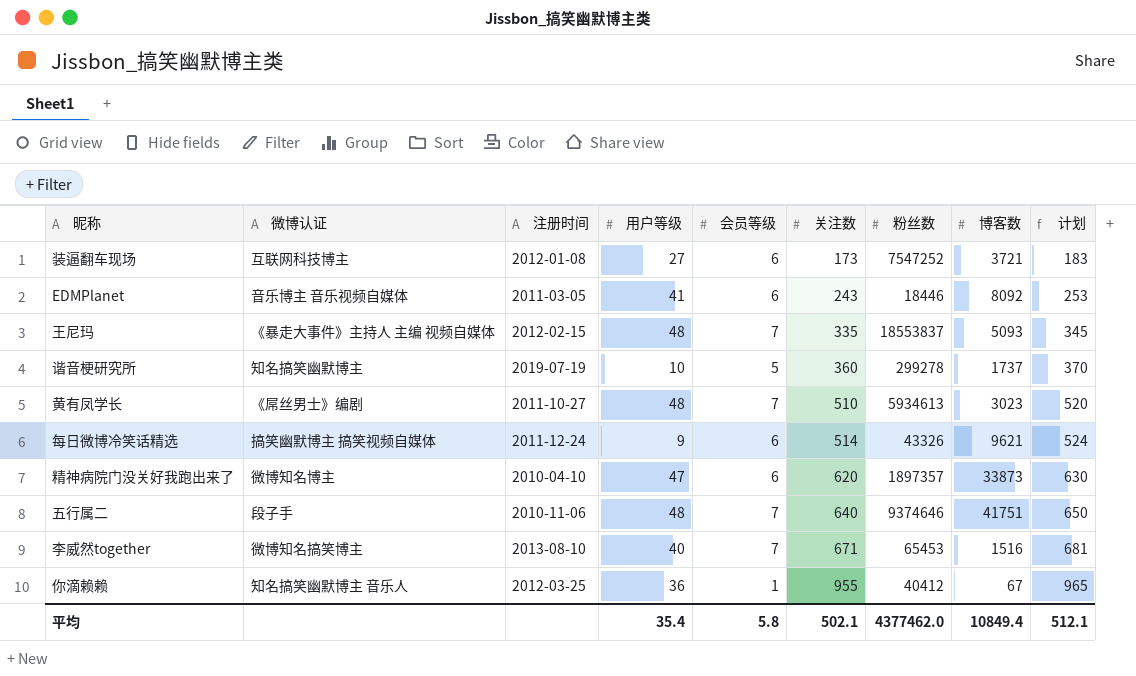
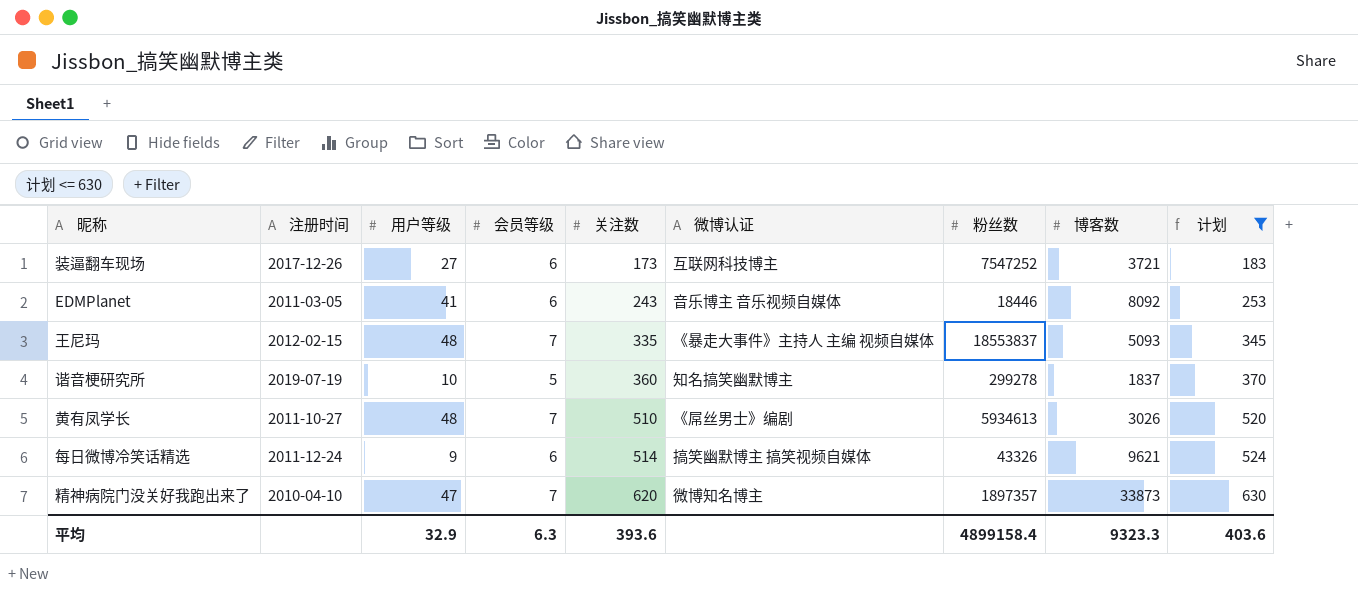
filter: none -> 计划 <= 630
column 微博认证 | position: 2 -> 6
装逼翻车现场 | 注册时间: 2012-01-08 -> 2017-12-26
谐音梗研究所 | 博客数: 1737 -> 1837
黄有凤学长 | 博客数: 3023 -> 3026
精神病院门没关好我跑出来了 | 会员等级: 6 -> 7
平均 | 用户等级: 35.4 -> 32.9
平均 | 会员等级: 5.8 -> 6.3
平均 | 关注数: 502.1 -> 393.6
平均 | 粉丝数: 4377462.0 -> 4899158.4
平均 | 博客数: 10849.4 -> 9323.3
平均 | 计划: 512.1 -> 403.6

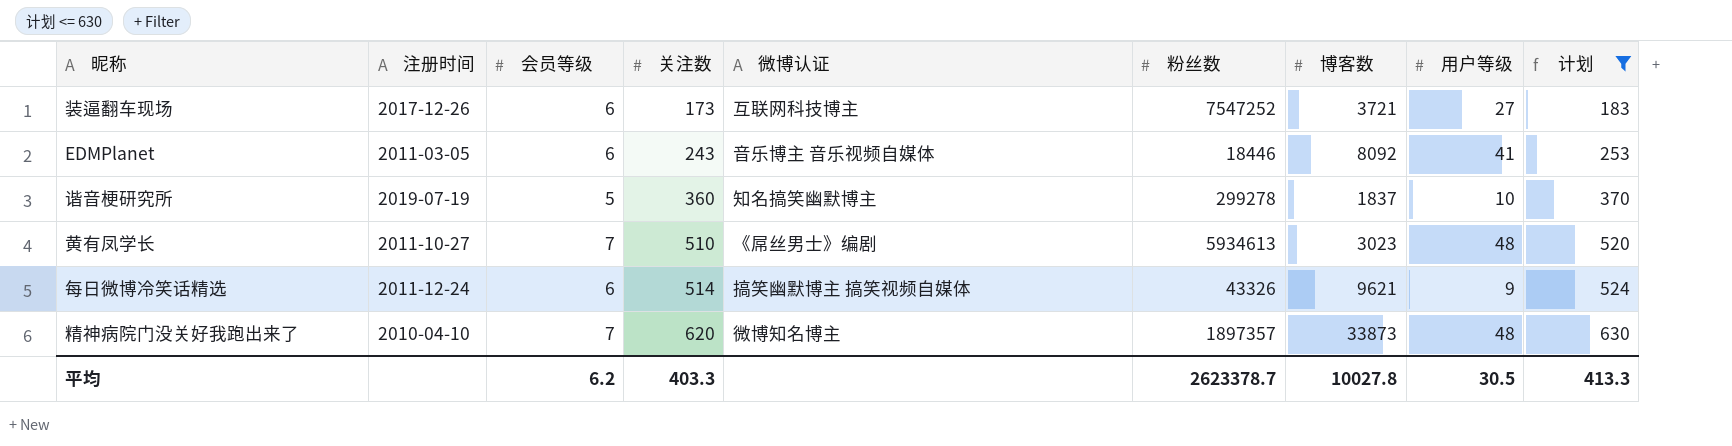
column 用户等级 | position: 3 -> 8
row 王尼玛: 2012-02-15 | 48 | 7 | 335 | 《暴走大事件》主持人 主编 视频自媒体 | 18553837 | 5093 | 345 -> none
黄有凤学长 | 博客数: 3026 -> 3023
精神病院门没关好我跑出来了 | 用户等级: 47 -> 48
平均 | 会员等级: 6.3 -> 6.2
平均 | 关注数: 393.6 -> 403.3
平均 | 粉丝数: 4899158.4 -> 2623378.7
平均 | 博客数: 9323.3 -> 10027.8
平均 | 用户等级: 32.9 -> 30.5
平均 | 计划: 403.6 -> 413.3

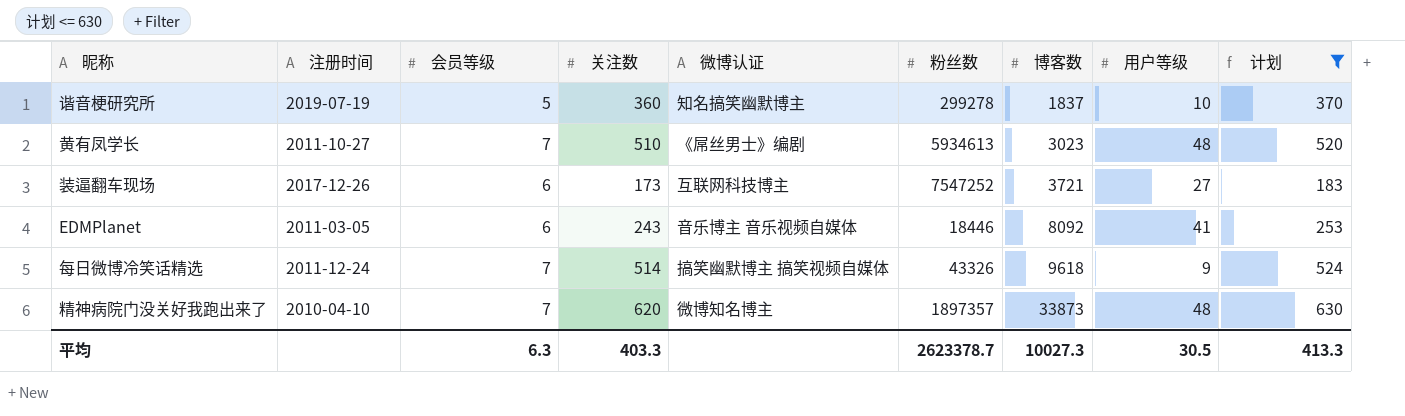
row order: 关注数 ascending -> 博客数 ascending
每日微博冷笑话精选 | 会员等级: 6 -> 7
每日微博冷笑话精选 | 博客数: 9621 -> 9618
平均 | 会员等级: 6.2 -> 6.3
平均 | 博客数: 10027.8 -> 10027.3

